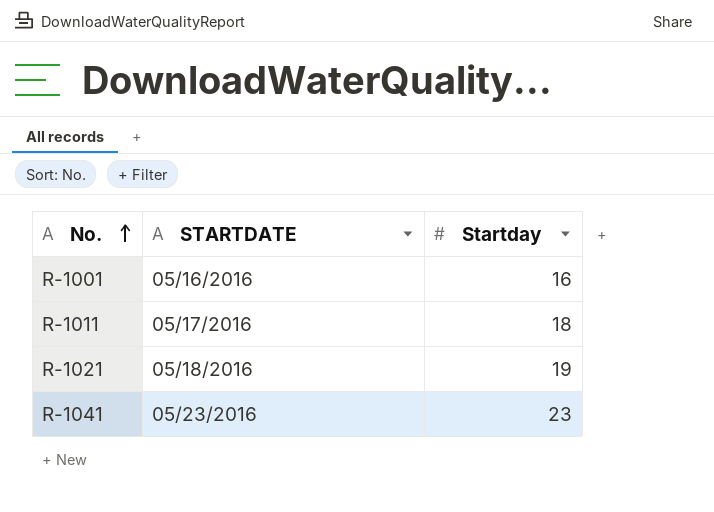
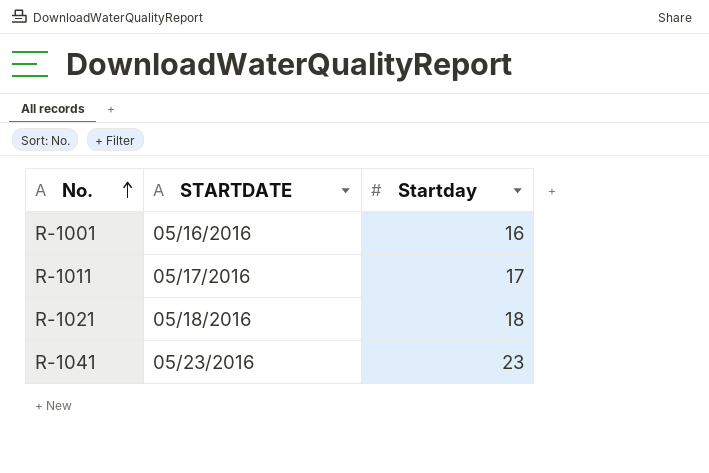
R-1011 | Startday: 18 -> 17
R-1021 | Startday: 19 -> 18

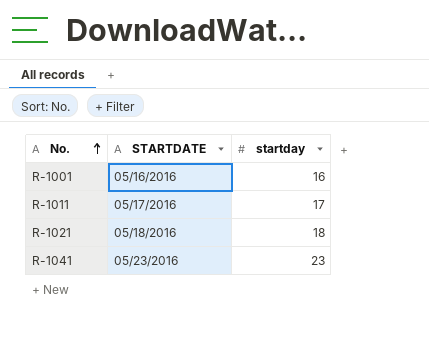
column name: Startday -> startday

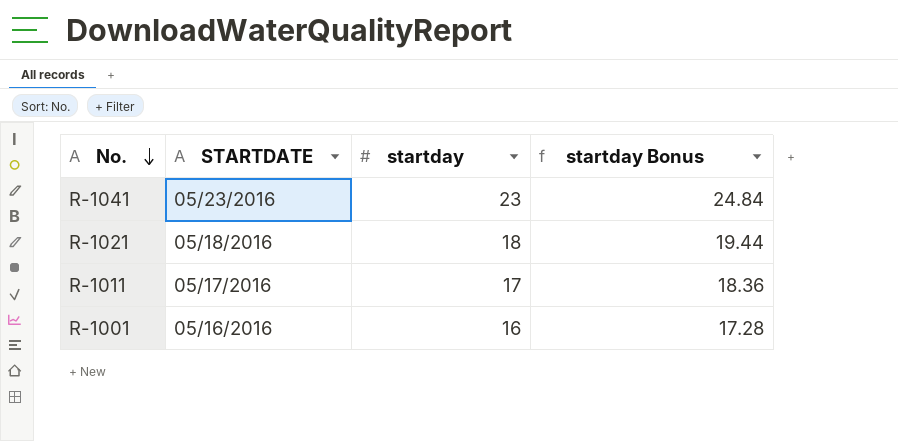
row order: No. ascending -> No. descending
column startday Bonus | formula: none -> [startday] * 1.08

